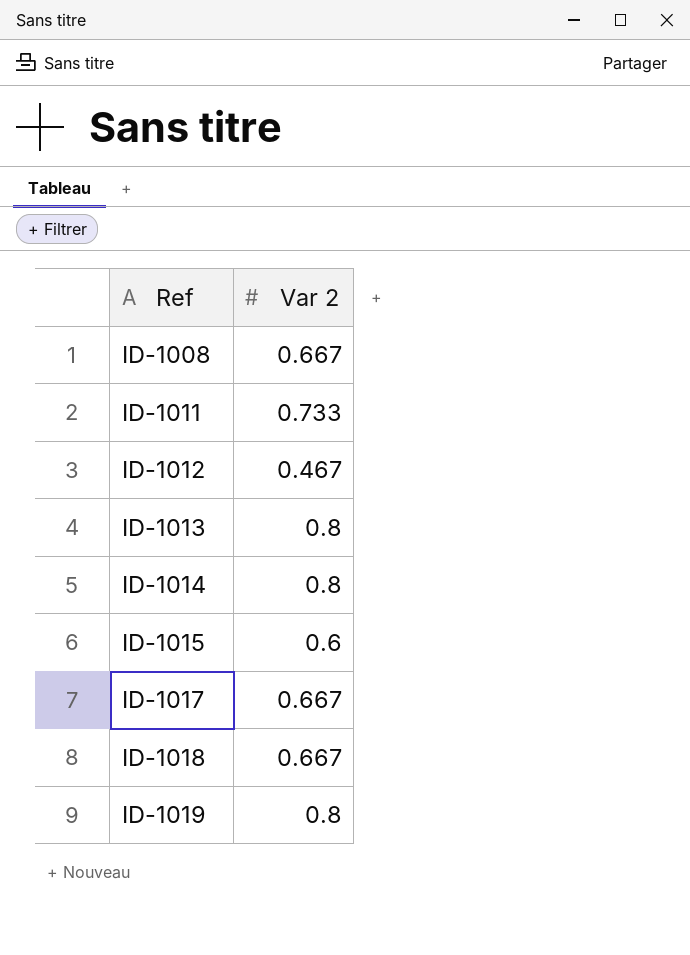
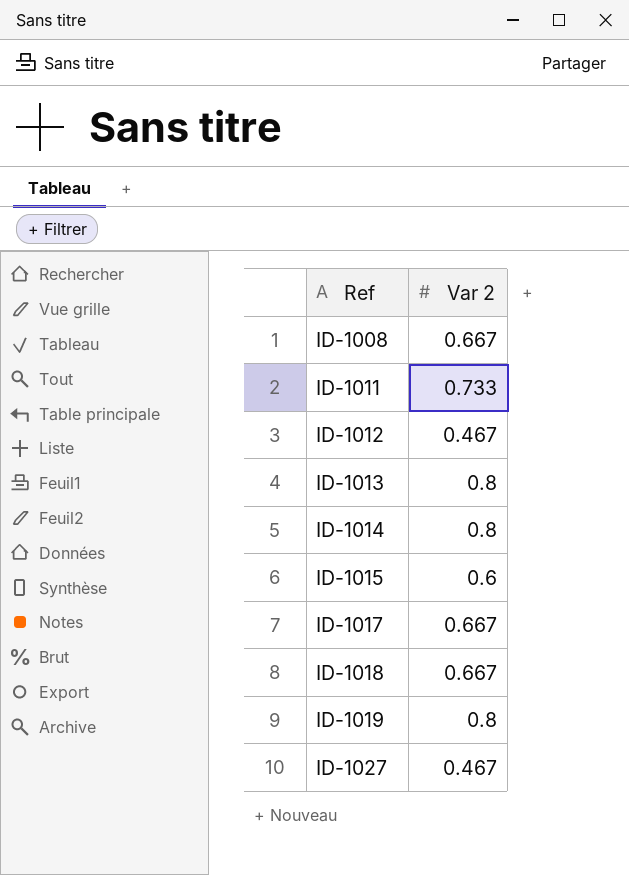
row ID-1027: none -> 0.467

